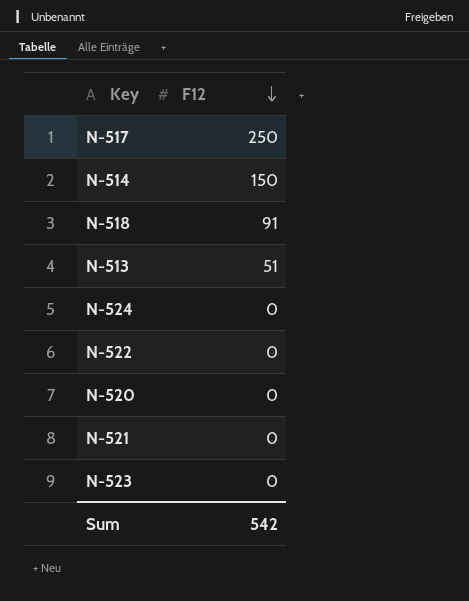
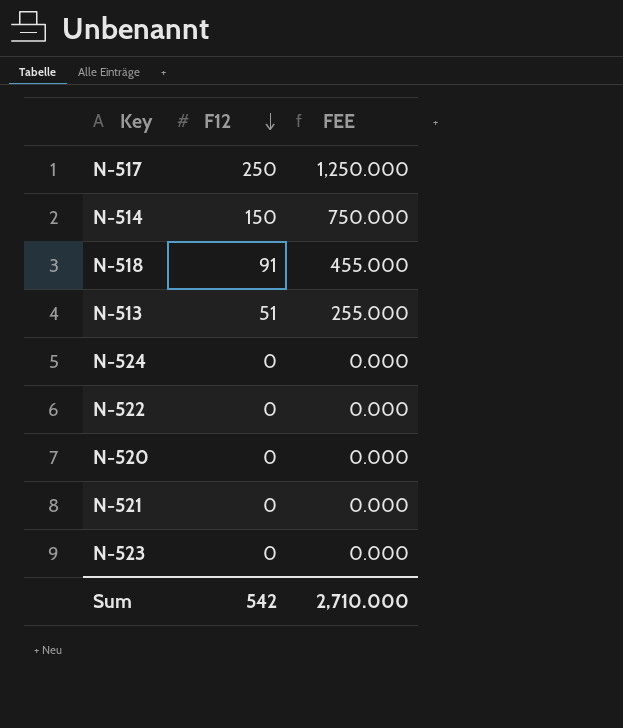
column FEE | formula: none -> [F12] * 5

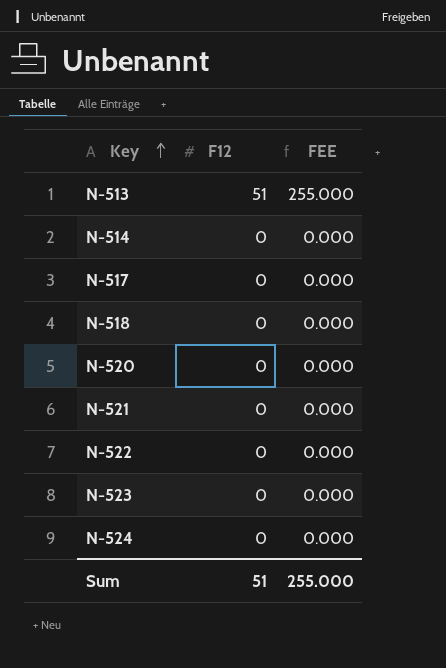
row order: F12 descending -> Key ascending
N-514 | F12: 150 -> 0
N-514 | FEE: 750.000 -> 0.000
N-517 | F12: 250 -> 0
N-517 | FEE: 1,250.000 -> 0.000
N-518 | F12: 91 -> 0
N-518 | FEE: 455.000 -> 0.000
Sum | F12: 542 -> 51
Sum | FEE: 2,710.000 -> 255.000

